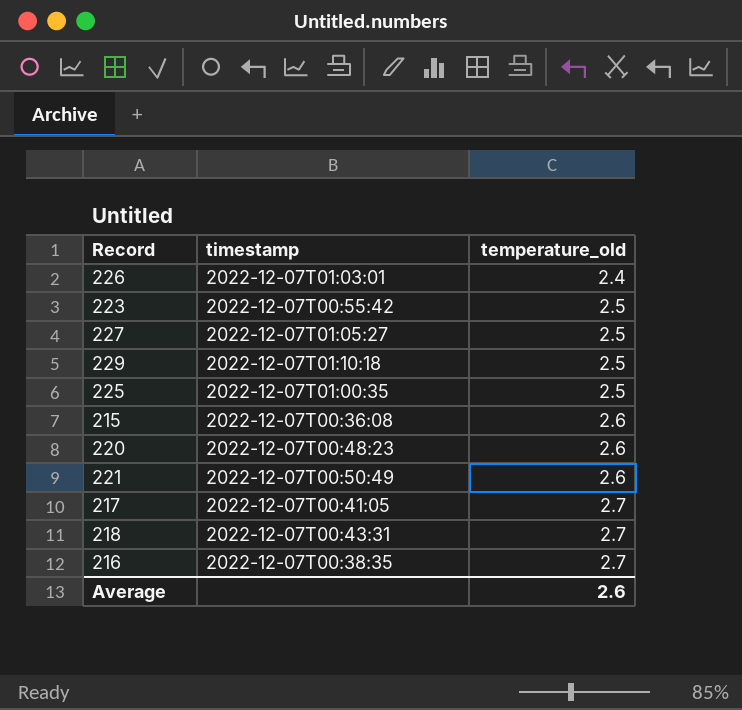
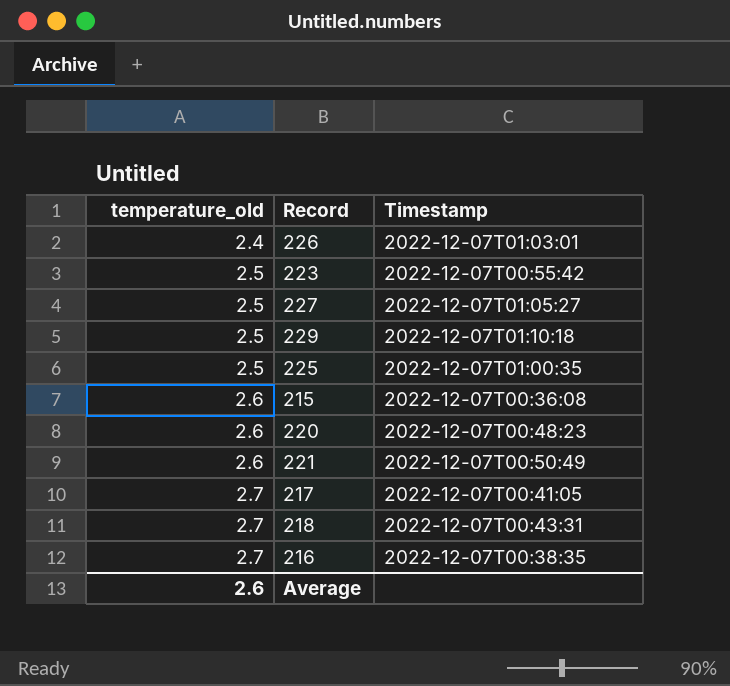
column temperature_old | position: 3 -> 1
column name: timestamp -> Timestamp

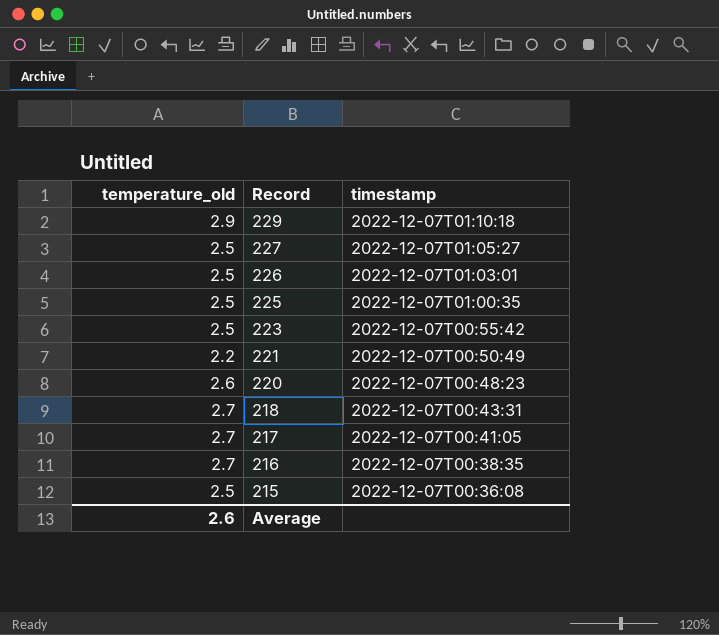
row order: temperature_old ascending -> Record descending
column name: Timestamp -> timestamp
229 | temperature_old: 2.5 -> 2.9
226 | temperature_old: 2.4 -> 2.5
221 | temperature_old: 2.6 -> 2.2
215 | temperature_old: 2.6 -> 2.5

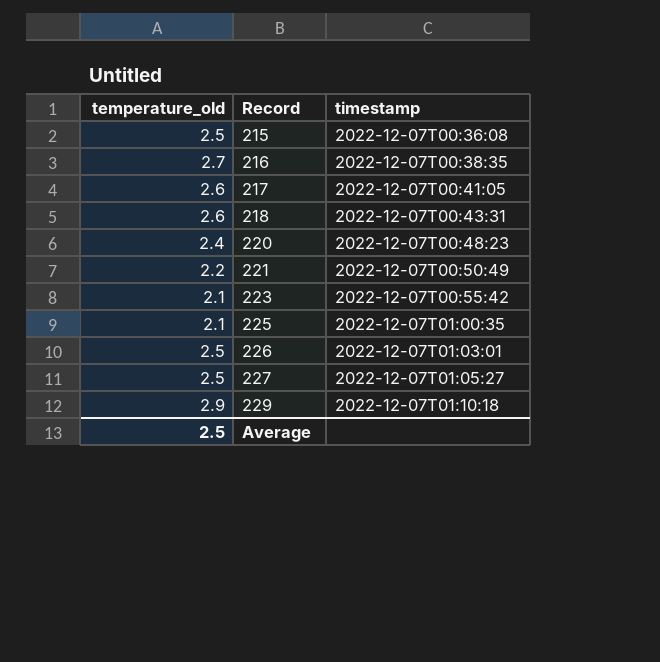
row order: Record descending -> Record ascending
217 | temperature_old: 2.7 -> 2.6
218 | temperature_old: 2.7 -> 2.6
220 | temperature_old: 2.6 -> 2.4
223 | temperature_old: 2.5 -> 2.1
225 | temperature_old: 2.5 -> 2.1
Average | temperature_old: 2.6 -> 2.5

